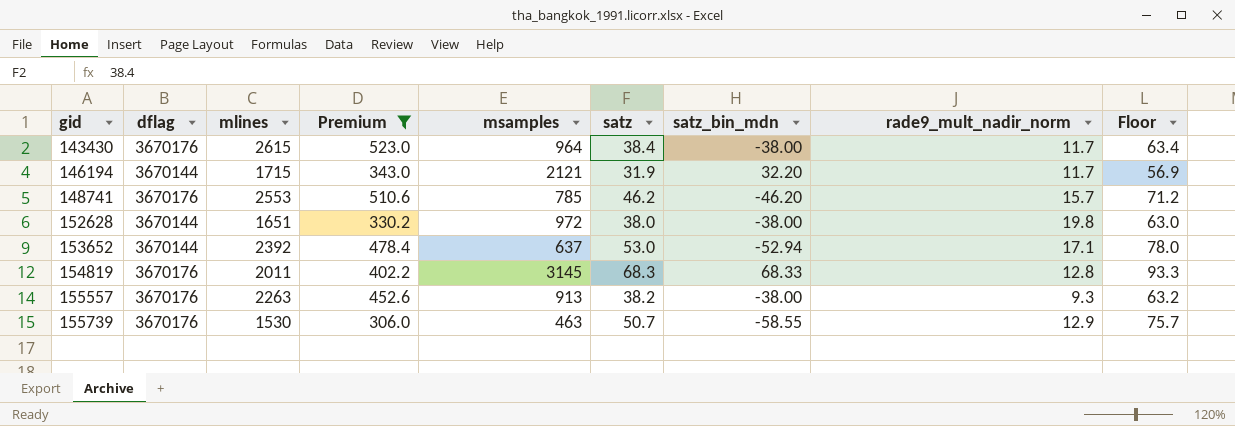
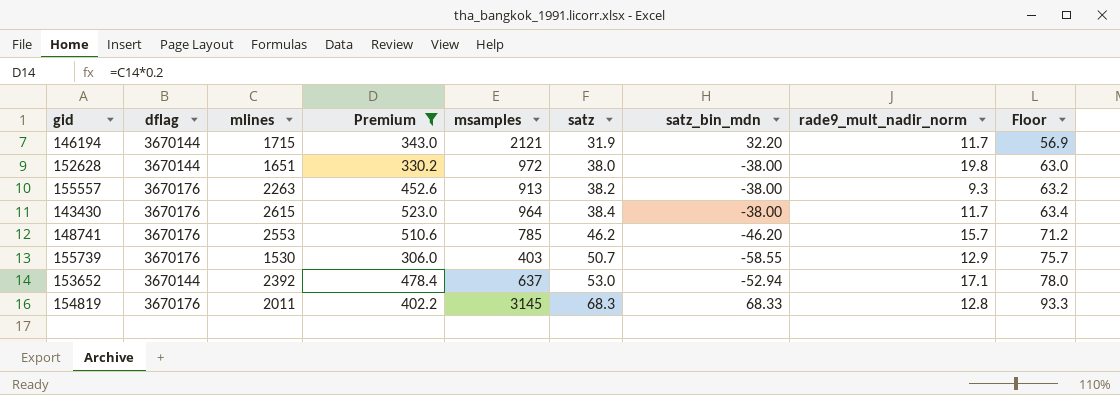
row order: gid ascending -> satz ascending
155739 | msamples: 463 -> 403

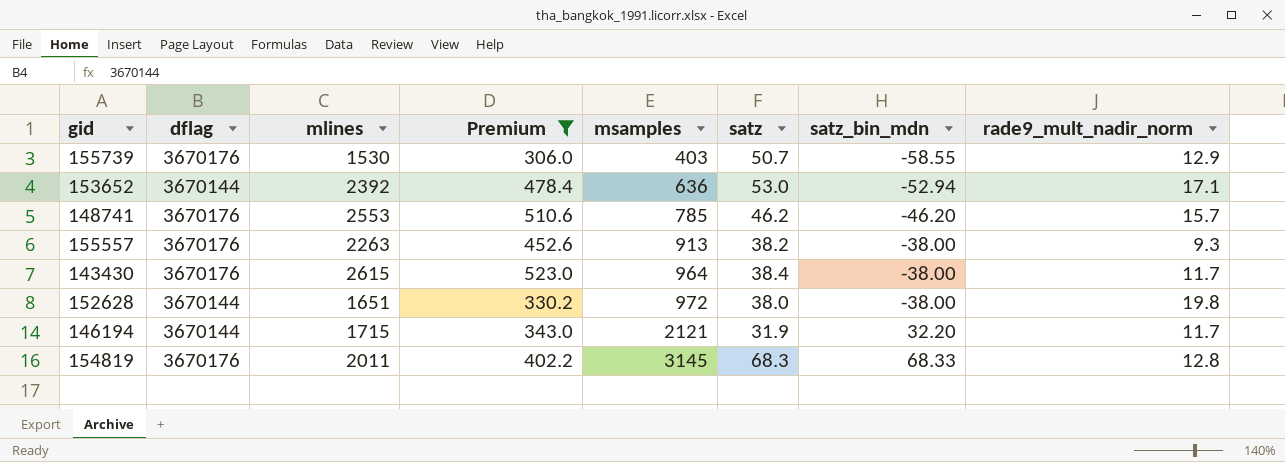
row order: satz ascending -> msamples ascending
column Floor | formula: [satz] + 25 -> none
153652 | msamples: 637 -> 636

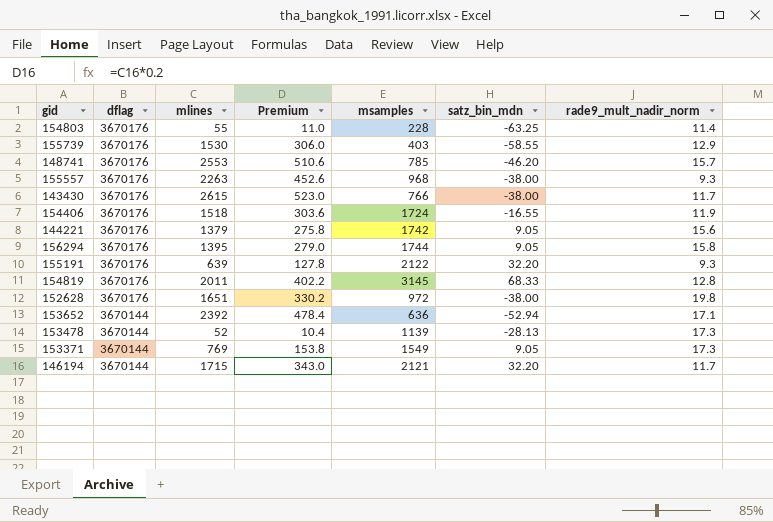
filter: Premium >= 306.0 -> none
row order: msamples ascending -> dflag descending
column satz | position: 6 -> none
155557 | msamples: 913 -> 968
143430 | msamples: 964 -> 766
152628 | dflag: 3670144 -> 3670176

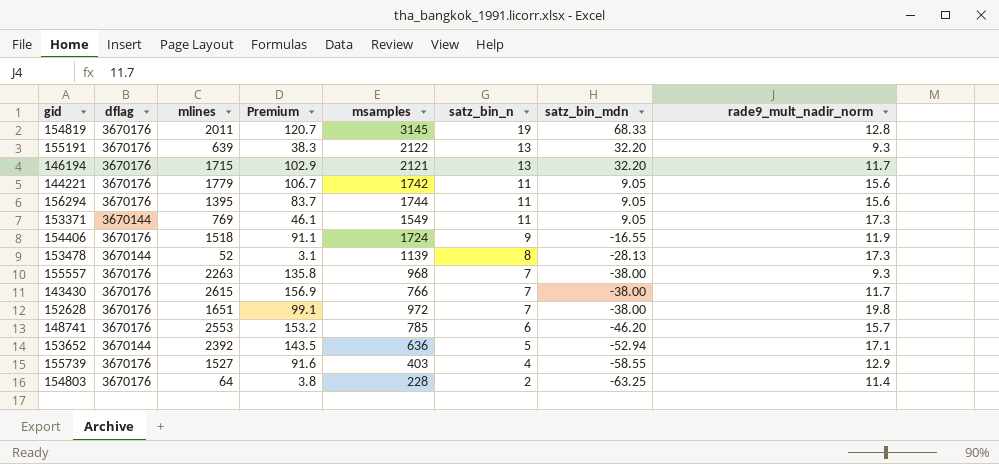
row order: dflag descending -> satz_bin_n descending
column Premium | formula: [mlines] * 0.2 -> [mlines] * 0.06
column satz_bin_n | position: none -> 6
146194 | dflag: 3670144 -> 3670176
144221 | mlines: 1379 -> 1779
156294 | rade9_mult_nadir_norm: 15.8 -> 15.6
155739 | mlines: 1530 -> 1527
154803 | mlines: 55 -> 64

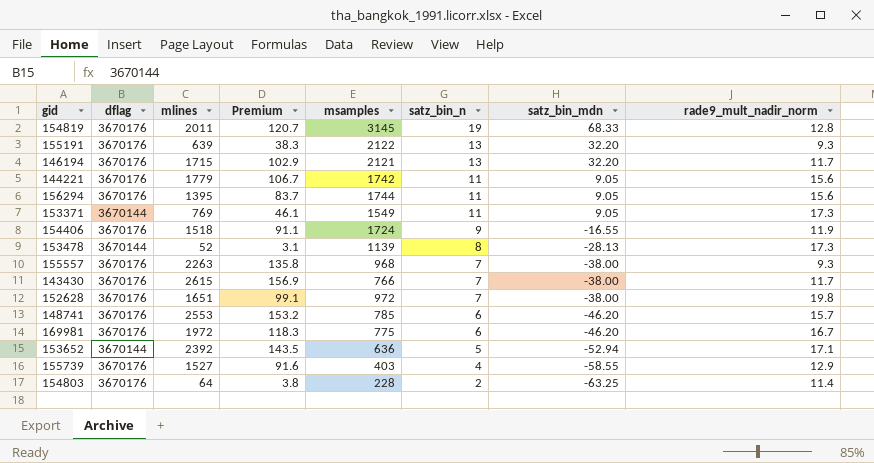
row 169981: none -> 3670176 | 1972 | 118.3 | 775 | 6 | -46.20 | 16.7

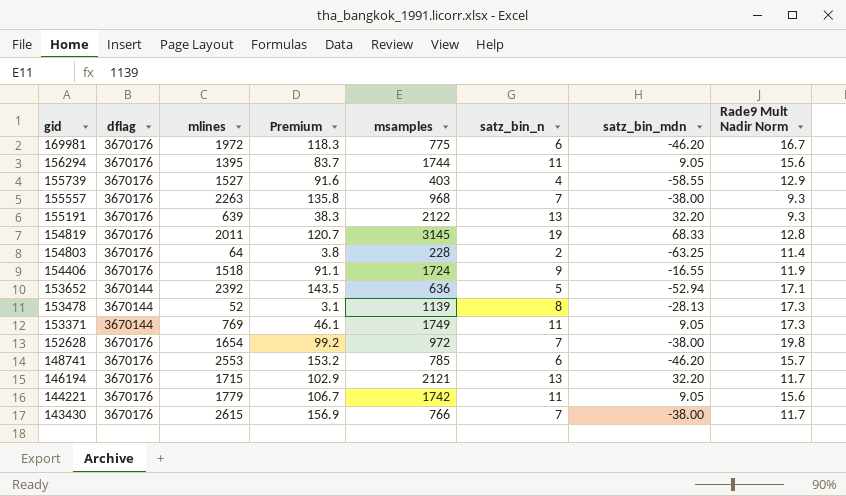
row order: satz_bin_n descending -> gid descending
column name: rade9_mult_nadir_norm -> Rade9 Mult Nadir Norm
153371 | msamples: 1549 -> 1749
152628 | mlines: 1651 -> 1654
152628 | Premium: 99.1 -> 99.2

